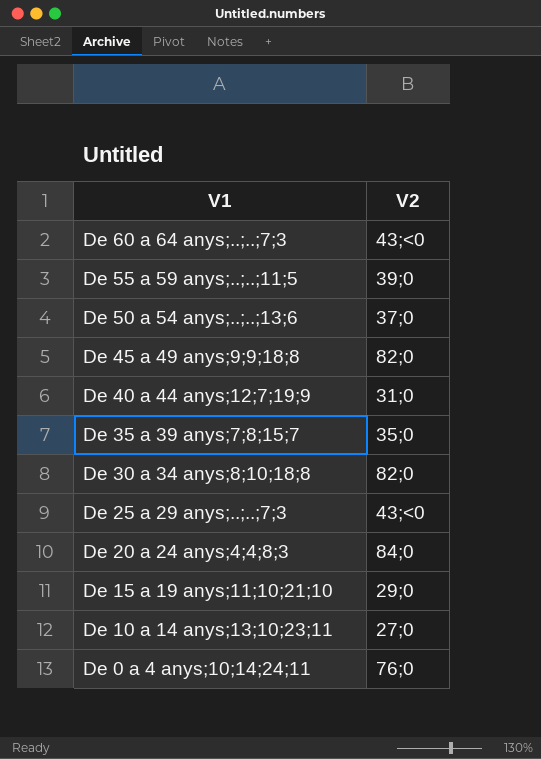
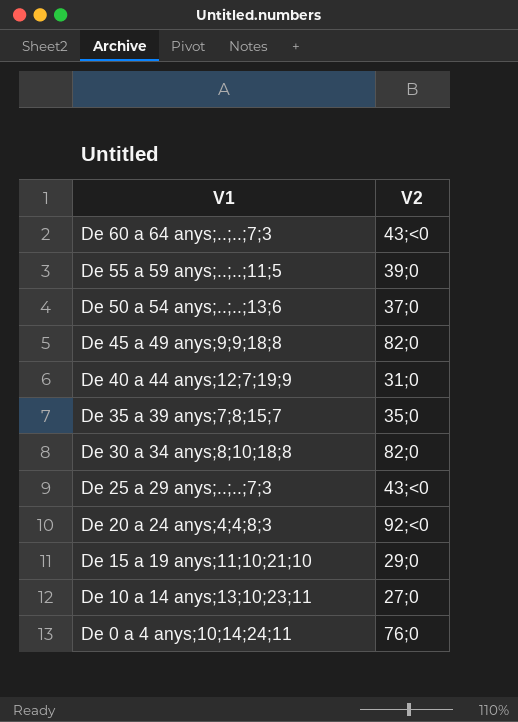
De 20 a 24 anys;4;4;8;3 | V2: 84;0 -> 92;<0

